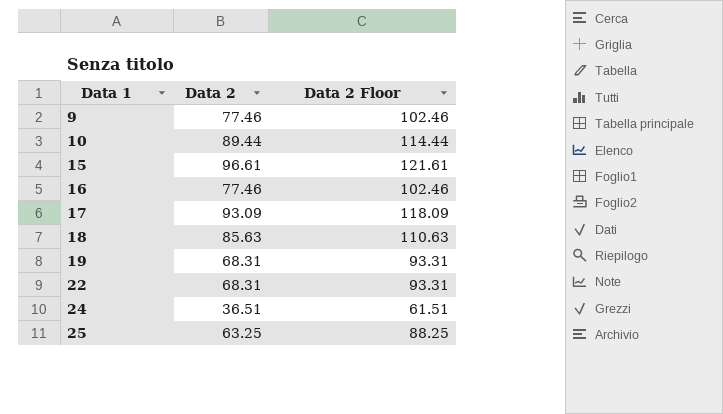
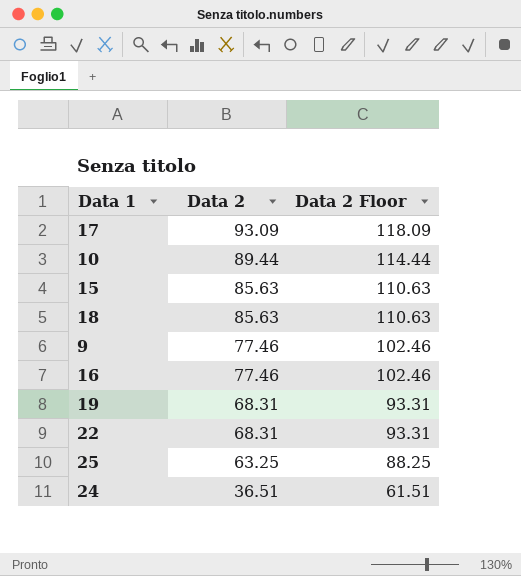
row order: Data 1 ascending -> Data 2 descending
15 | Data 2: 96.61 -> 85.63
15 | Data 2 Floor: 121.61 -> 110.63

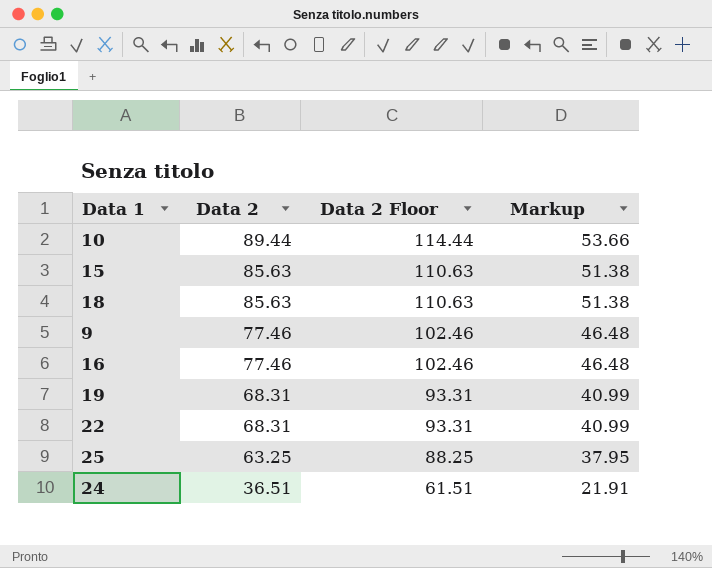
column Markup | formula: none -> [Data 2] * 0.6
row 17: 93.09 | 118.09 -> none

